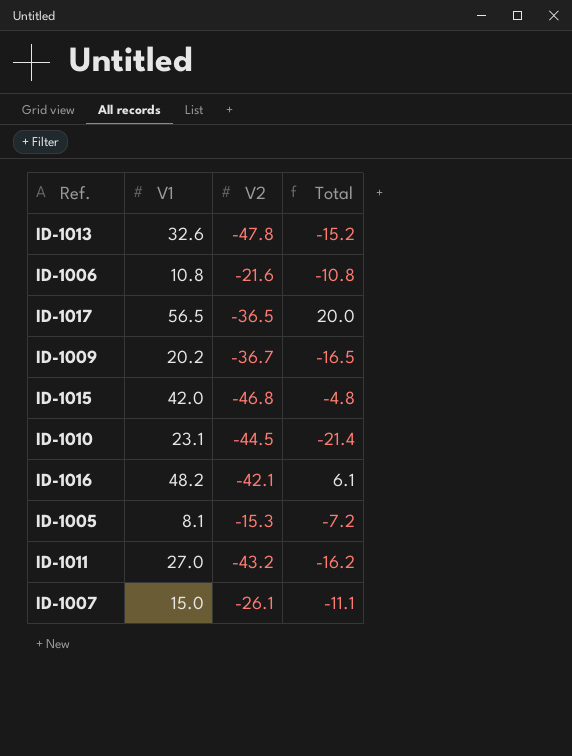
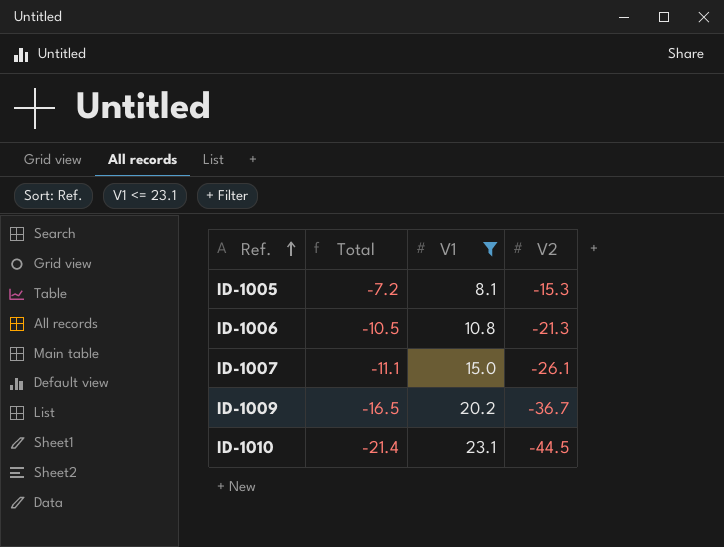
filter: none -> V1 <= 23.1
row order: none -> Ref. ascending
column Total | position: 4 -> 2
ID-1006 | Total: -10.8 -> -10.5
ID-1006 | V2: -21.6 -> -21.3

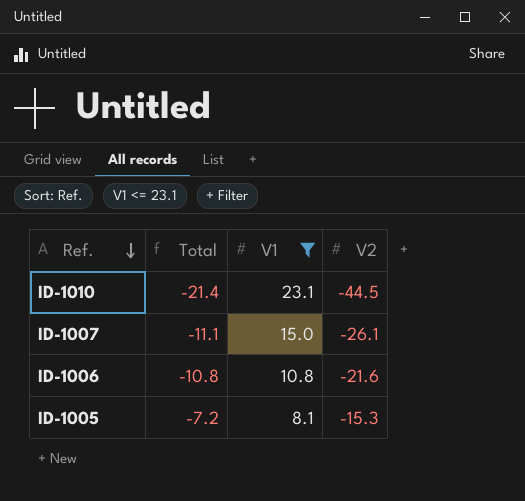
row order: Ref. ascending -> Ref. descending
row ID-1009: -16.5 | 20.2 | -36.7 -> none
ID-1006 | Total: -10.5 -> -10.8
ID-1006 | V2: -21.3 -> -21.6

